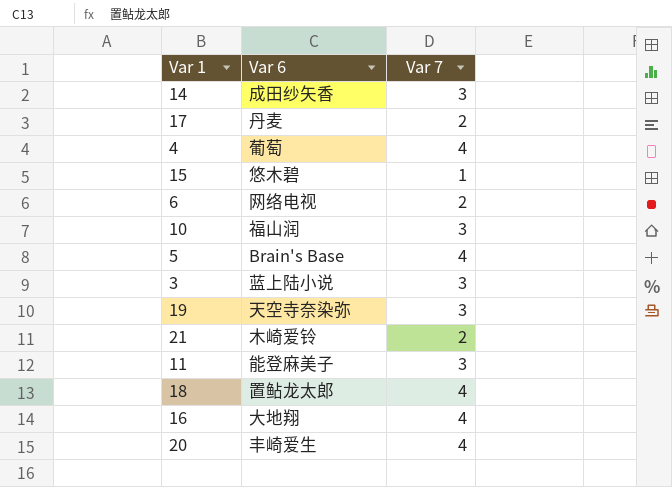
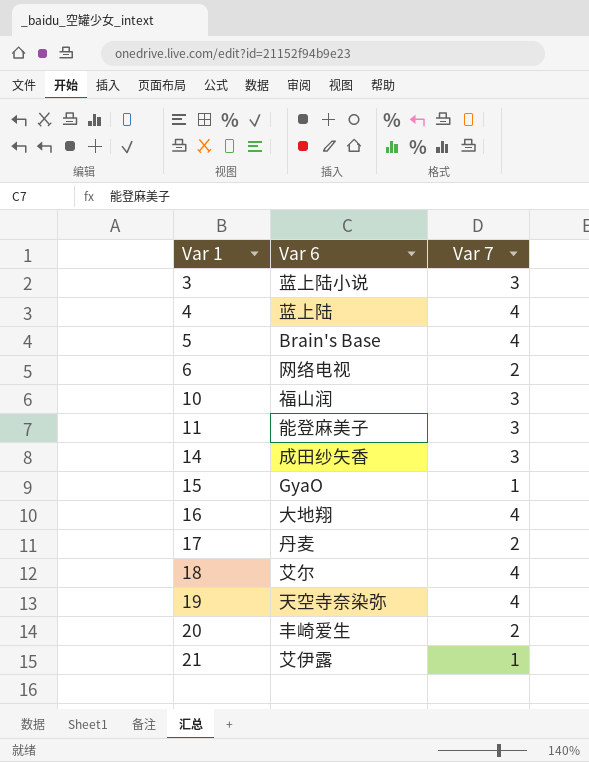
row order: none -> Var 1 ascending
4 | Var 6: 葡萄 -> 蓝上陆
15 | Var 6: 悠木碧 -> GyaO
18 | Var 6: 置鲇龙太郎 -> 艾尔
19 | Var 7: 3 -> 4
20 | Var 7: 4 -> 2
21 | Var 6: 木崎爱铃 -> 艾伊露
21 | Var 7: 2 -> 1

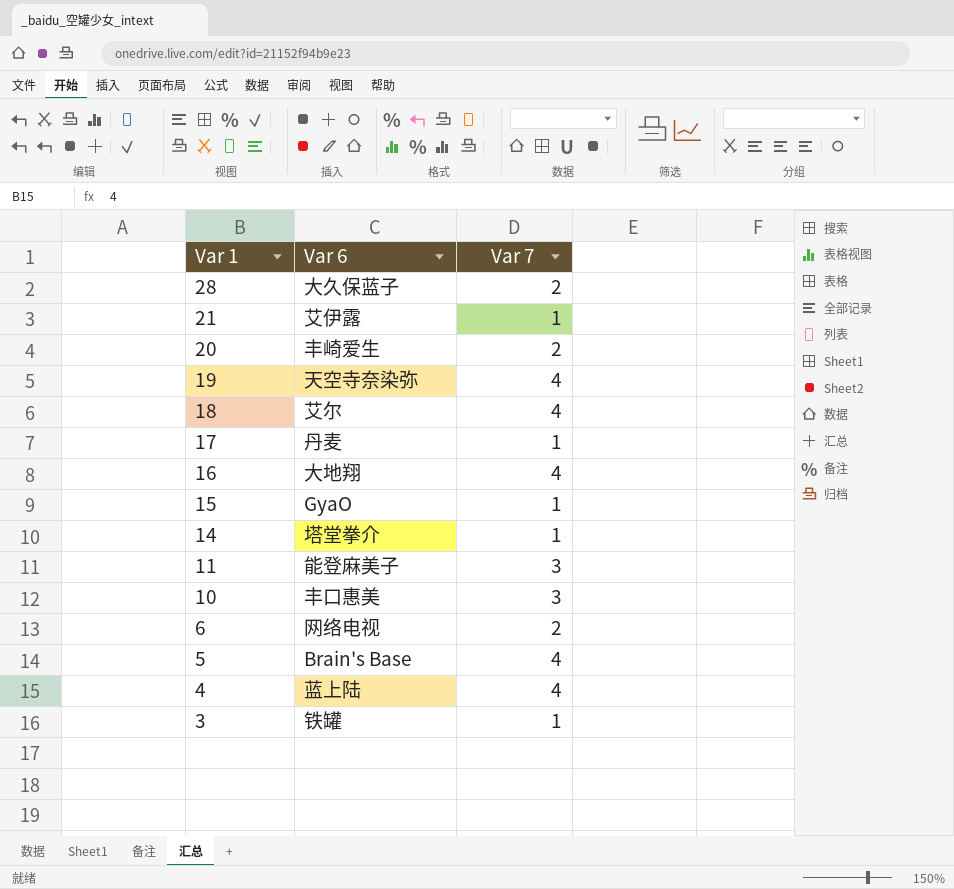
row order: Var 1 ascending -> Var 1 descending
row 28: none -> 大久保蓝子 | 2
17 | Var 7: 2 -> 1
14 | Var 6: 成田纱矢香 -> 塔堂拳介
14 | Var 7: 3 -> 1
10 | Var 6: 福山润 -> 丰口惠美
3 | Var 6: 蓝上陆小说 -> 铁罐
3 | Var 7: 3 -> 1

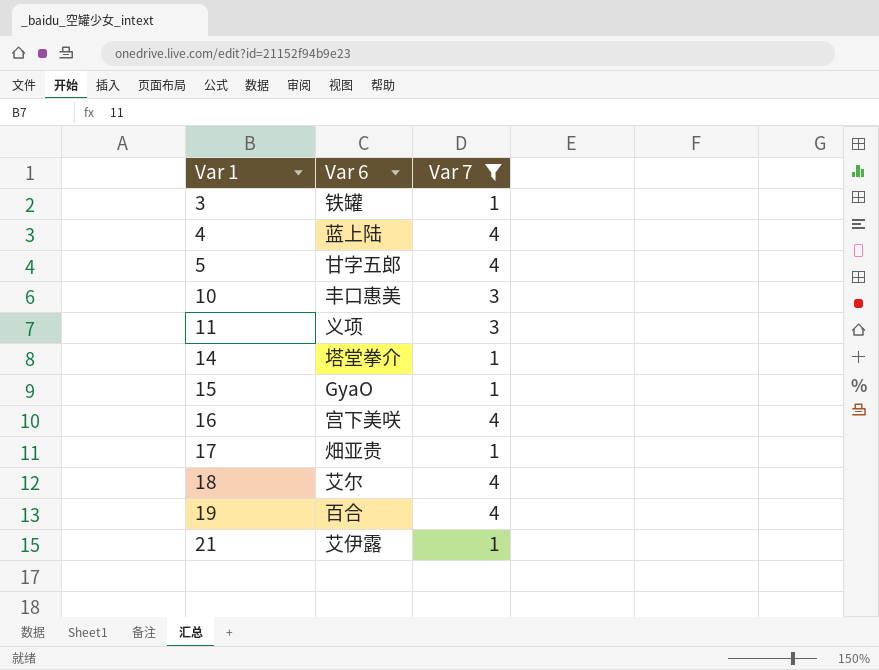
filter: none -> Var 7 != 2
row order: Var 1 descending -> Var 1 ascending
5 | Var 6: Brain's Base -> 甘字五郎
11 | Var 6: 能登麻美子 -> 义项
16 | Var 6: 大地翔 -> 宫下美咲
17 | Var 6: 丹麦 -> 畑亚贵
19 | Var 6: 天空寺奈染弥 -> 百合

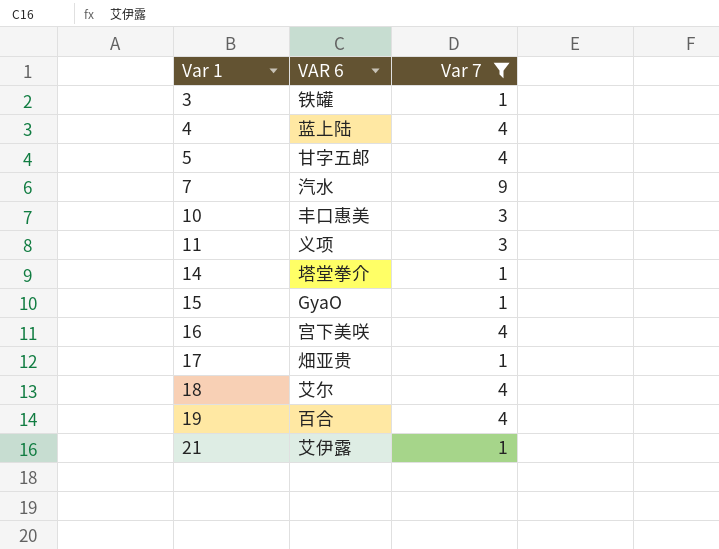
column name: Var 6 -> VAR 6
row 7: none -> 汽水 | 9

